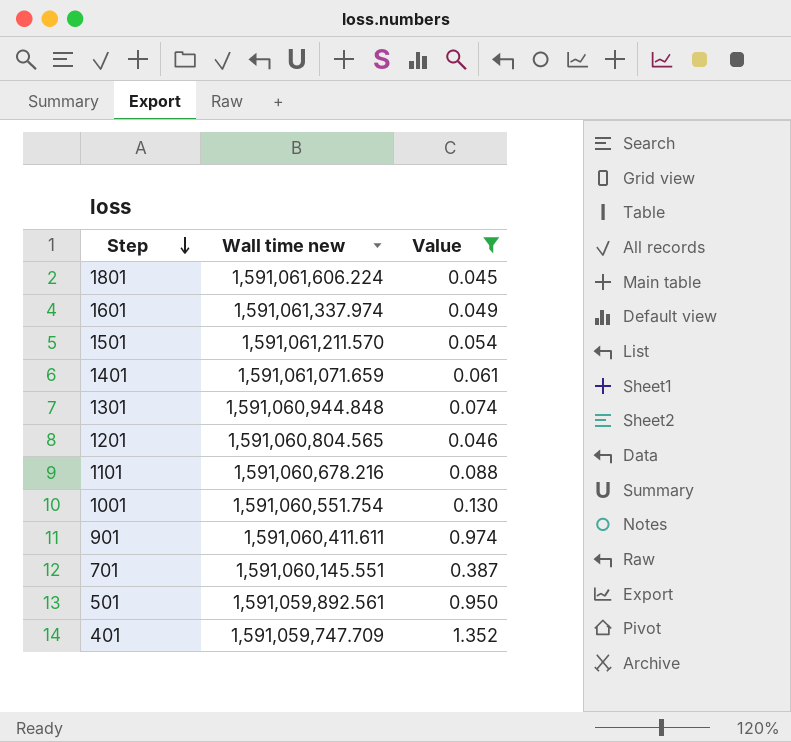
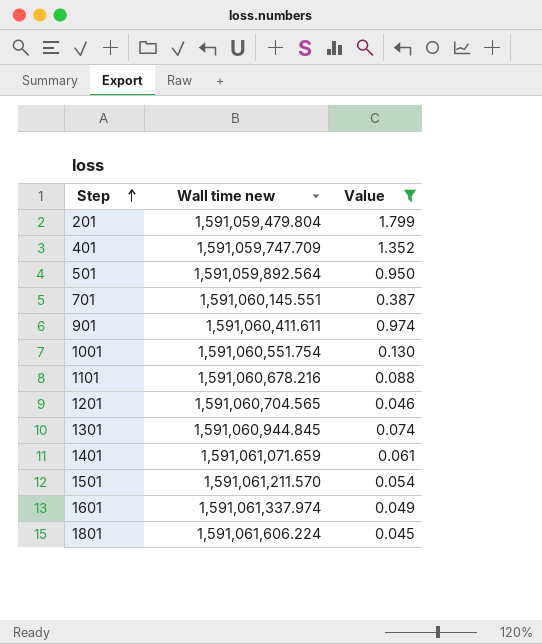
row order: Step descending -> Step ascending
row 201: none -> 1,591,059,479.804 | 1.799
501 | Wall time new: 1,591,059,892.561 -> 1,591,059,892.564
1201 | Wall time new: 1,591,060,804.565 -> 1,591,060,704.565
1301 | Wall time new: 1,591,060,944.848 -> 1,591,060,944.845

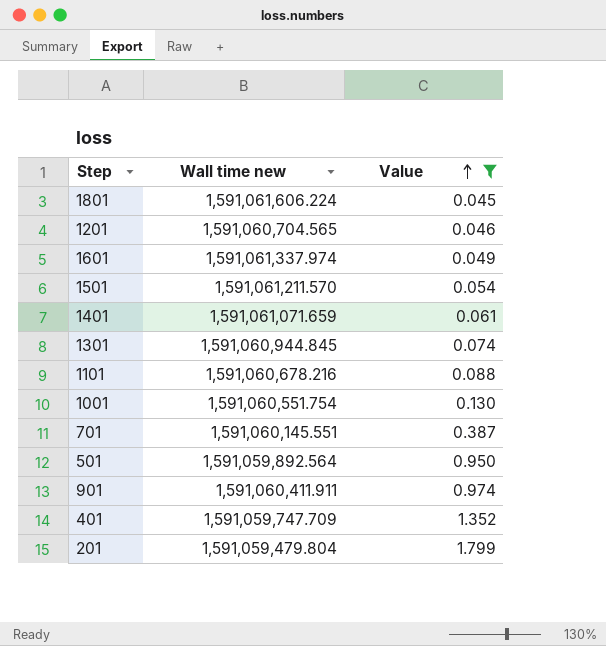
row order: Step ascending -> Value ascending
901 | Wall time new: 1,591,060,411.611 -> 1,591,060,411.911

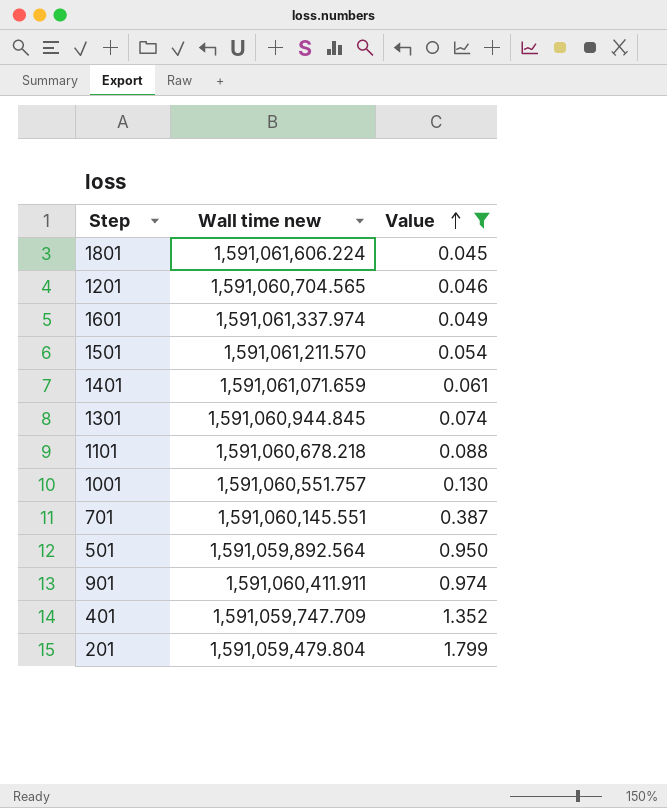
1101 | Wall time new: 1,591,060,678.216 -> 1,591,060,678.218
1001 | Wall time new: 1,591,060,551.754 -> 1,591,060,551.757

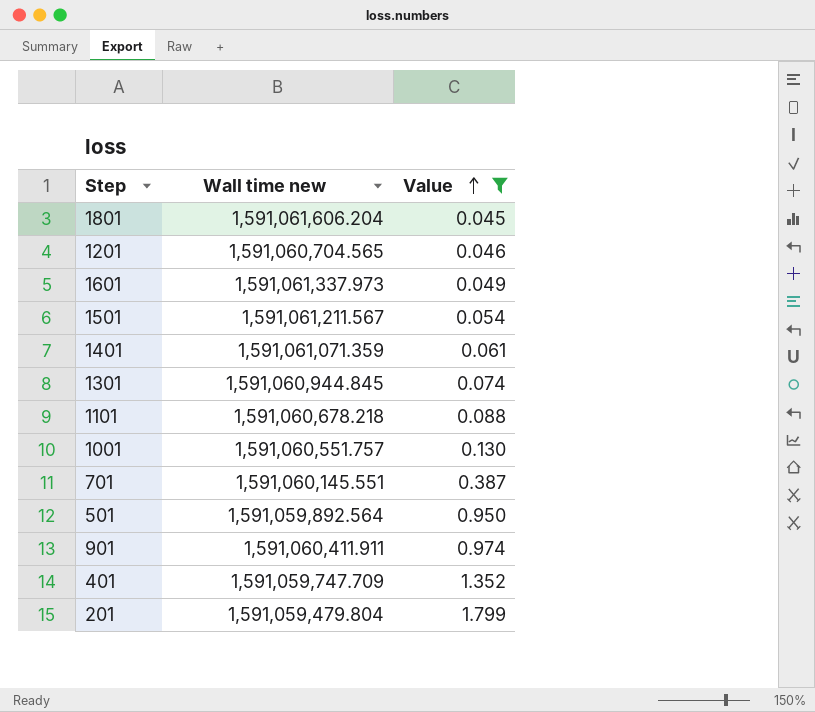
1801 | Wall time new: 1,591,061,606.224 -> 1,591,061,606.204
1601 | Wall time new: 1,591,061,337.974 -> 1,591,061,337.973
1501 | Wall time new: 1,591,061,211.570 -> 1,591,061,211.567
1401 | Wall time new: 1,591,061,071.659 -> 1,591,061,071.359

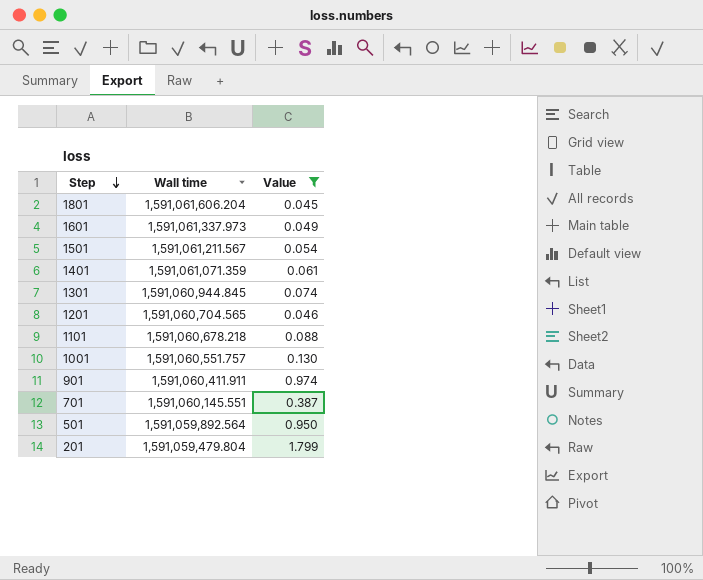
row order: Value ascending -> Step descending
column name: Wall time new -> Wall time
row 401: 1,591,059,747.709 | 1.352 -> none

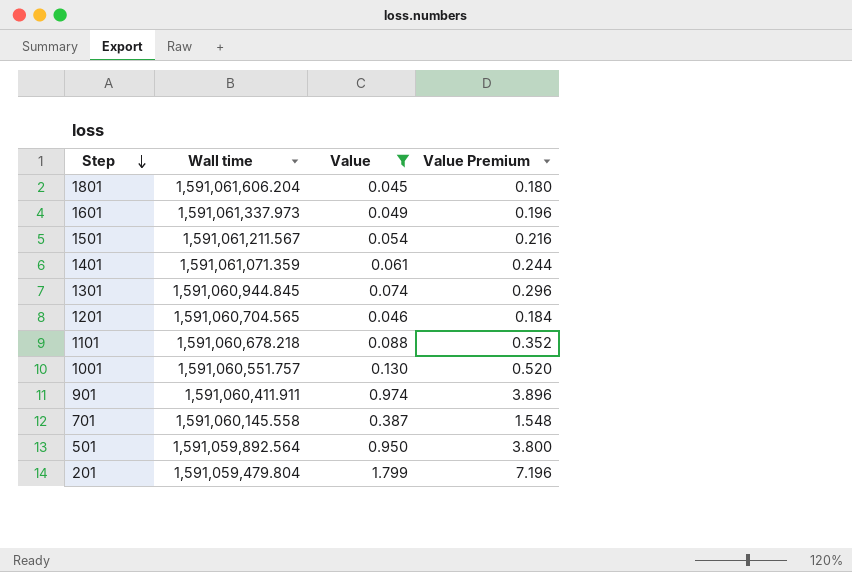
column Value Premium | formula: none -> [Value] * 4
701 | Wall time: 1,591,060,145.551 -> 1,591,060,145.558

